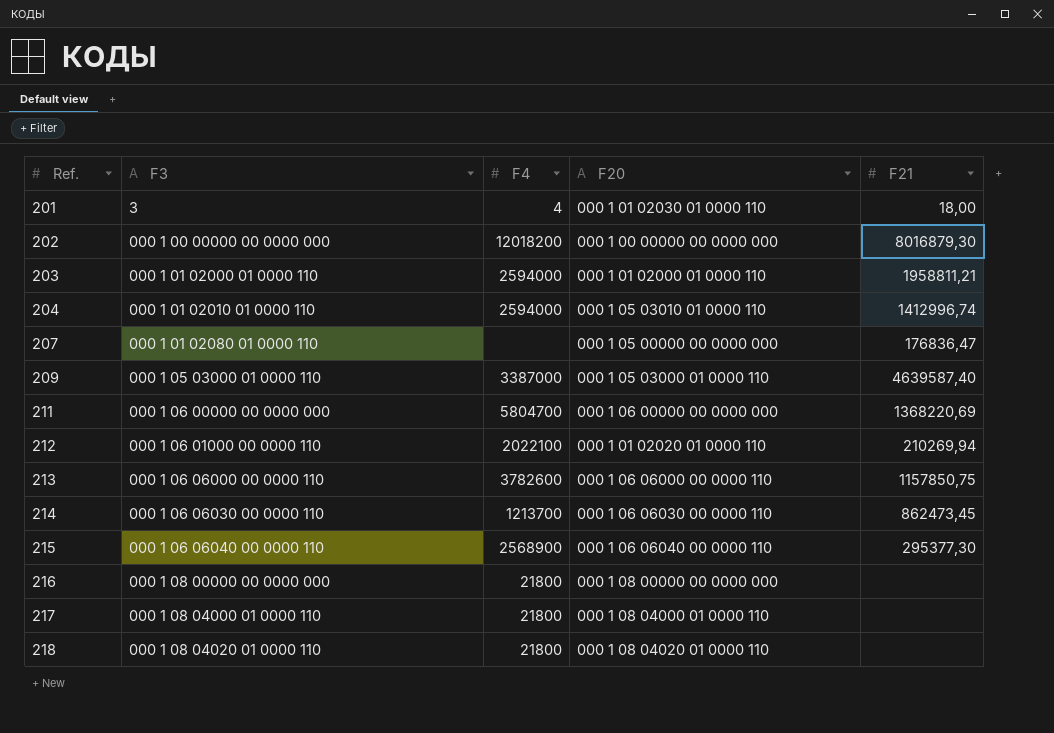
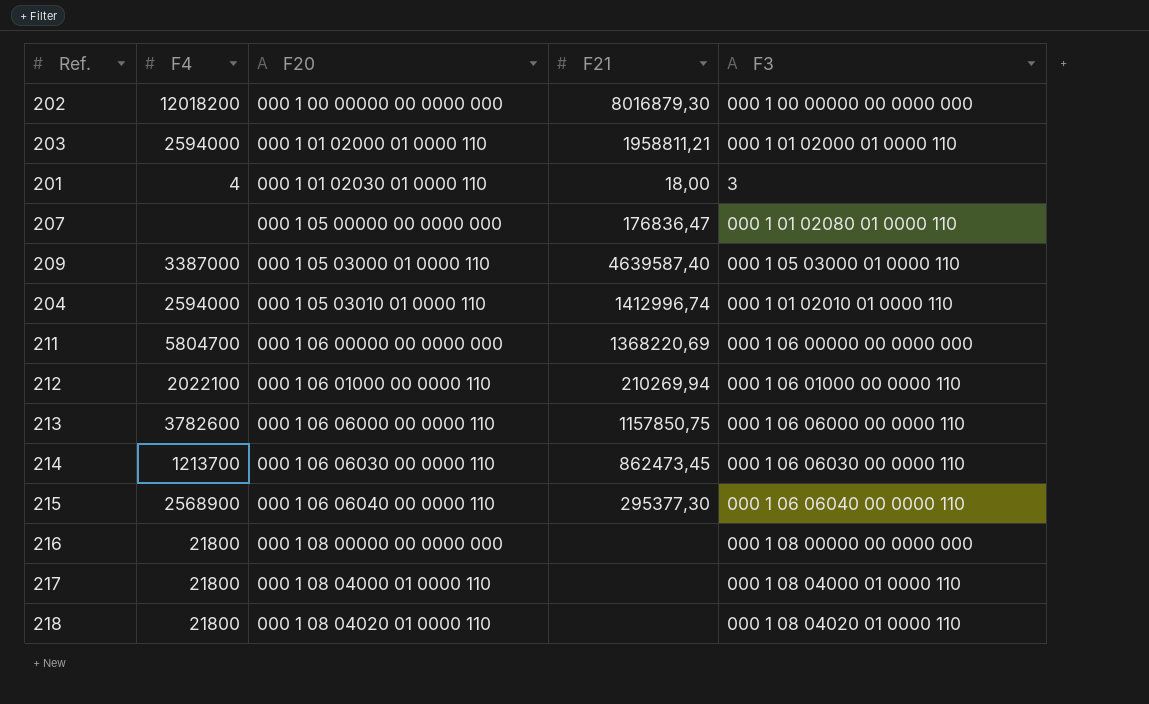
row order: Ref. ascending -> F20 ascending
column F3 | position: 2 -> 5
212 | F20: 000 1 01 02020 01 0000 110 -> 000 1 06 01000 00 0000 110

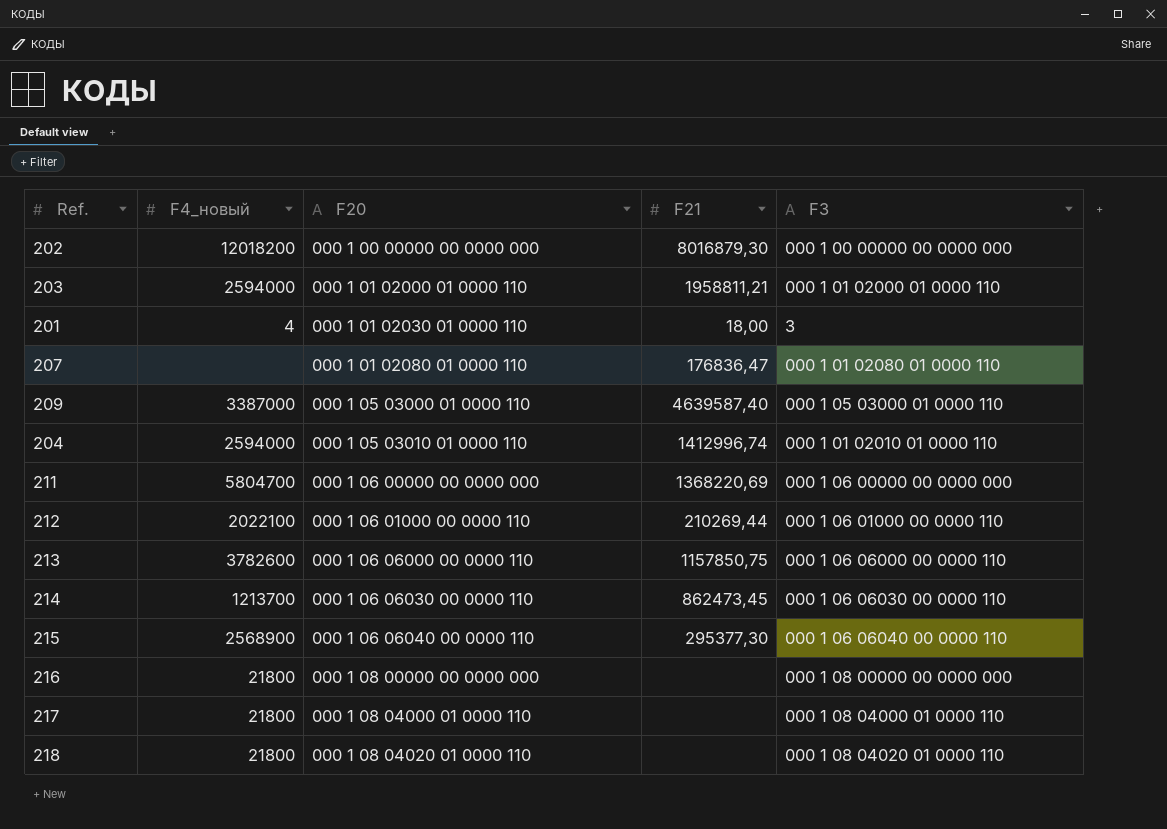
column name: F4 -> F4_новый
207 | F20: 000 1 05 00000 00 0000 000 -> 000 1 01 02080 01 0000 110
212 | F21: 210269,94 -> 210269,44

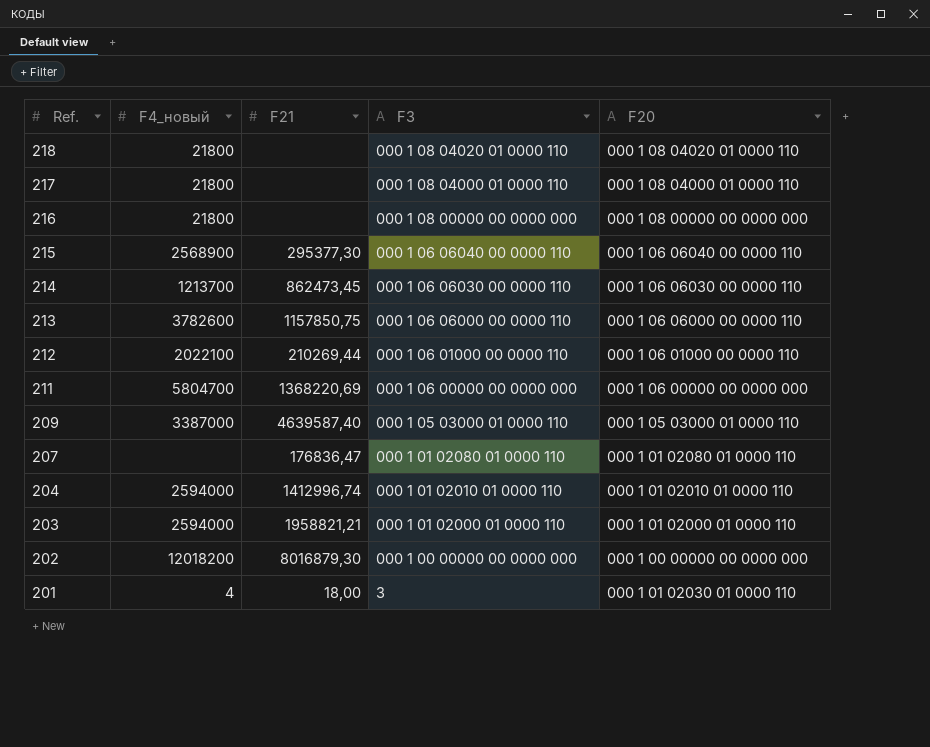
row order: F20 ascending -> Ref. descending
column F20 | position: 3 -> 5
204 | F20: 000 1 05 03010 01 0000 110 -> 000 1 01 02010 01 0000 110
203 | F21: 1958811,21 -> 1958821,21

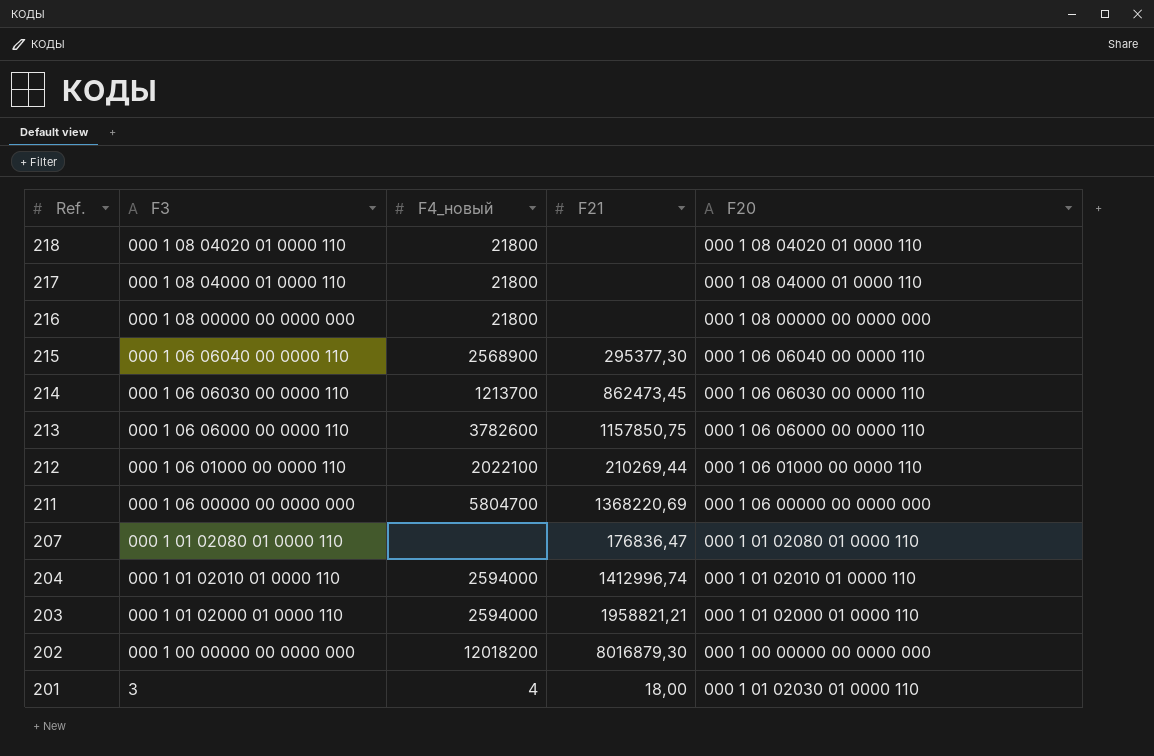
column F3 | position: 4 -> 2
row 209: 3387000 | 4639587,40 | 000 1 05 03000 01 0000 110 | 000 1 05 03000 01 0000 110 -> none

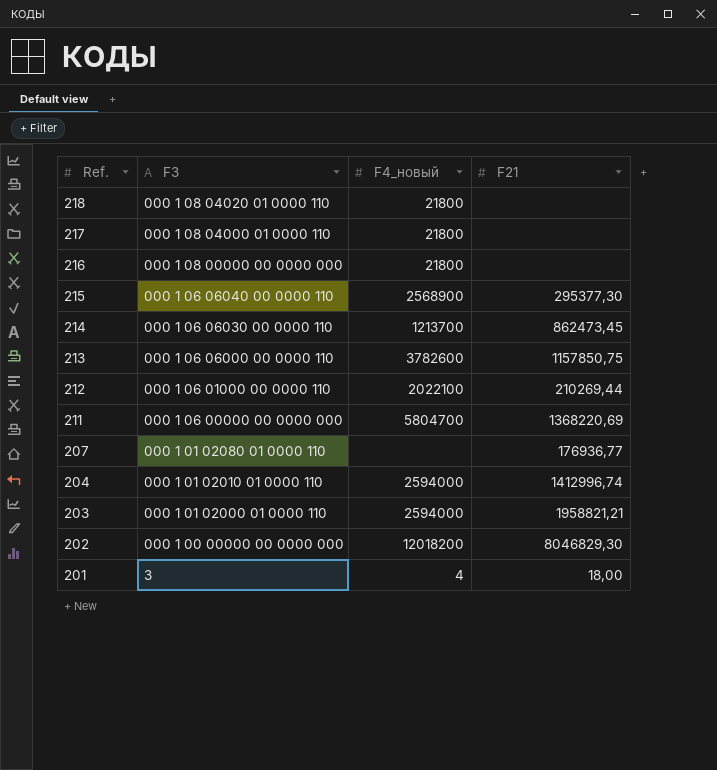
column F20 | position: 5 -> none
207 | F21: 176836,47 -> 176936,77
202 | F21: 8016879,30 -> 8046829,30

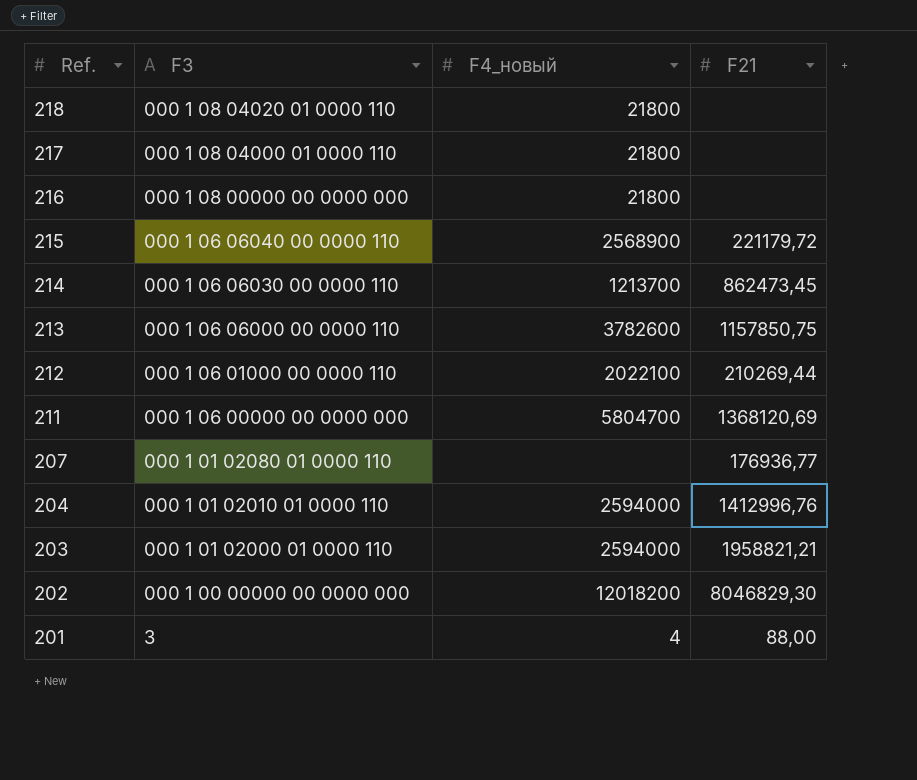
215 | F21: 295377,30 -> 221179,72
211 | F21: 1368220,69 -> 1368120,69
204 | F21: 1412996,74 -> 1412996,76
201 | F21: 18,00 -> 88,00

